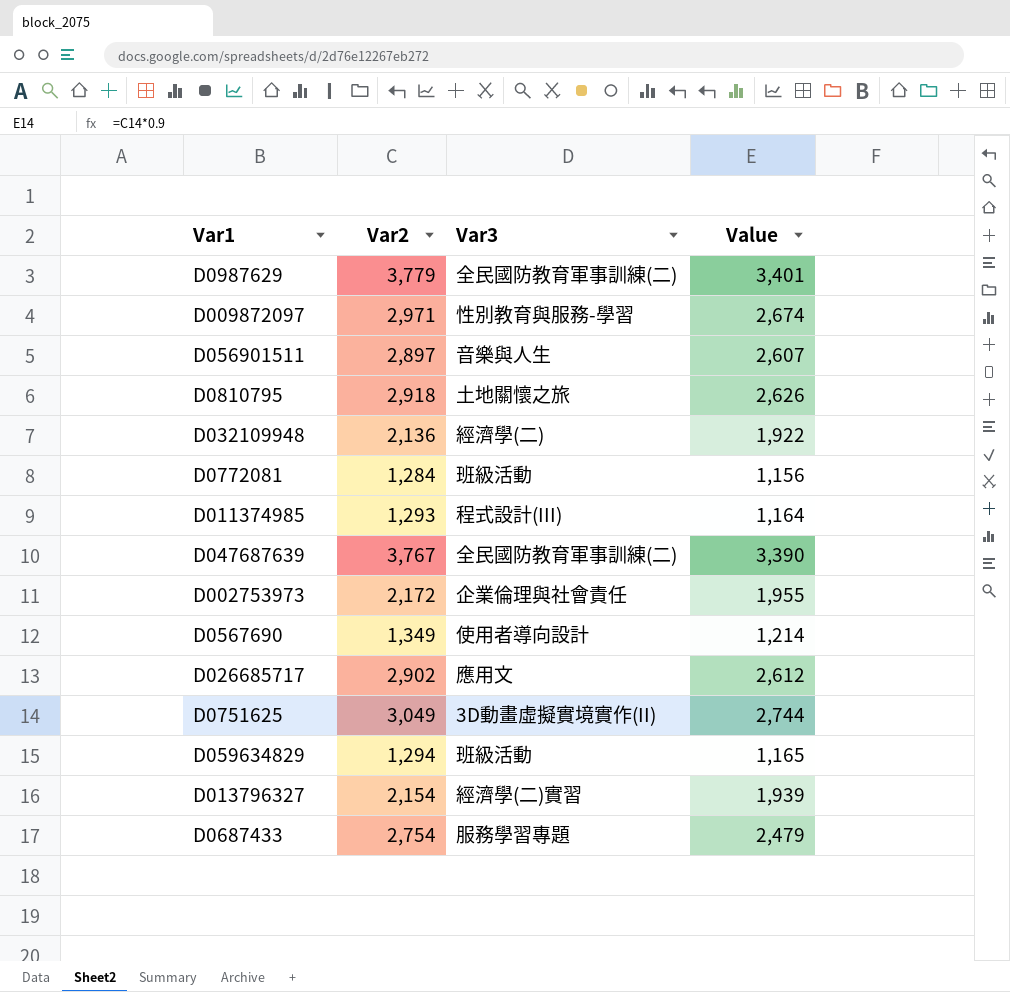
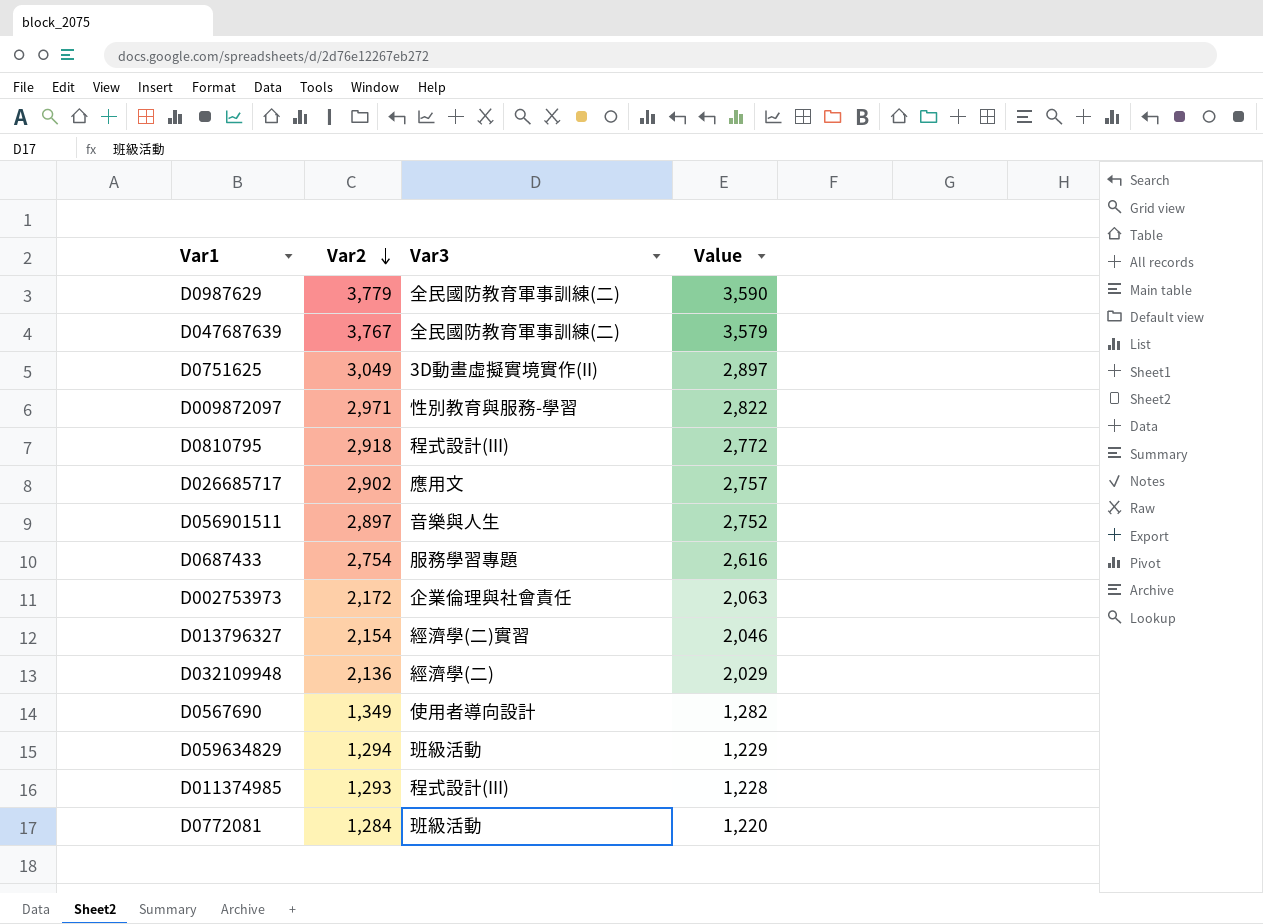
row order: none -> Var2 descending
column Value | formula: [Var2] * 0.9 -> [Var2] * 0.95
D0810795 | Var3: 土地關懷之旅 -> 程式設計(III)

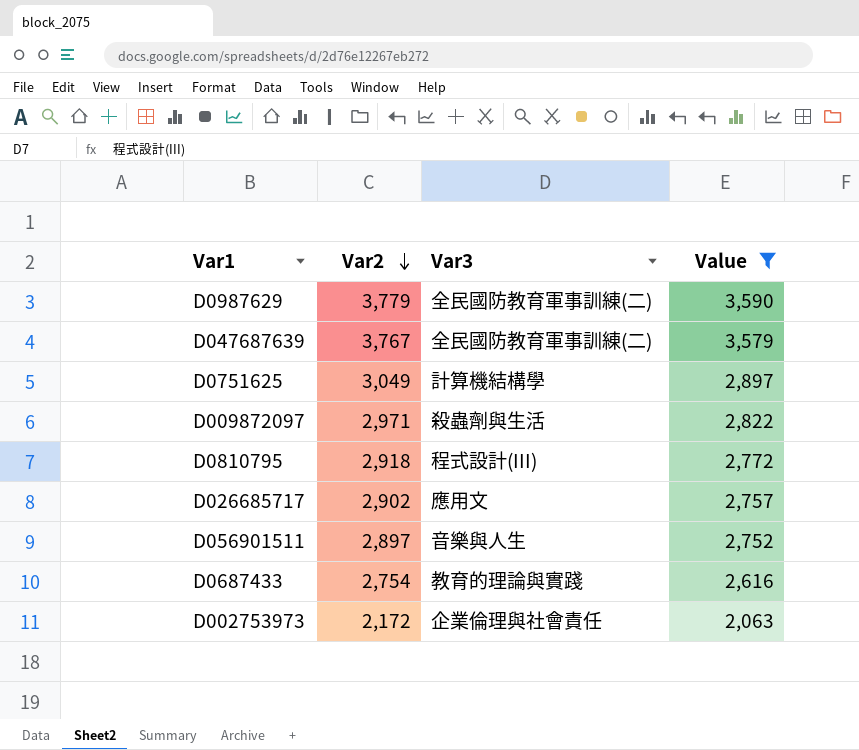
filter: none -> Value >= 2,063
D0751625 | Var3: 3D動畫虛擬實境實作(II) -> 計算機結構學
D009872097 | Var3: 性別教育與服務-學習 -> 殺蟲劑與生活
D0687433 | Var3: 服務學習專題 -> 教育的理論與實踐

